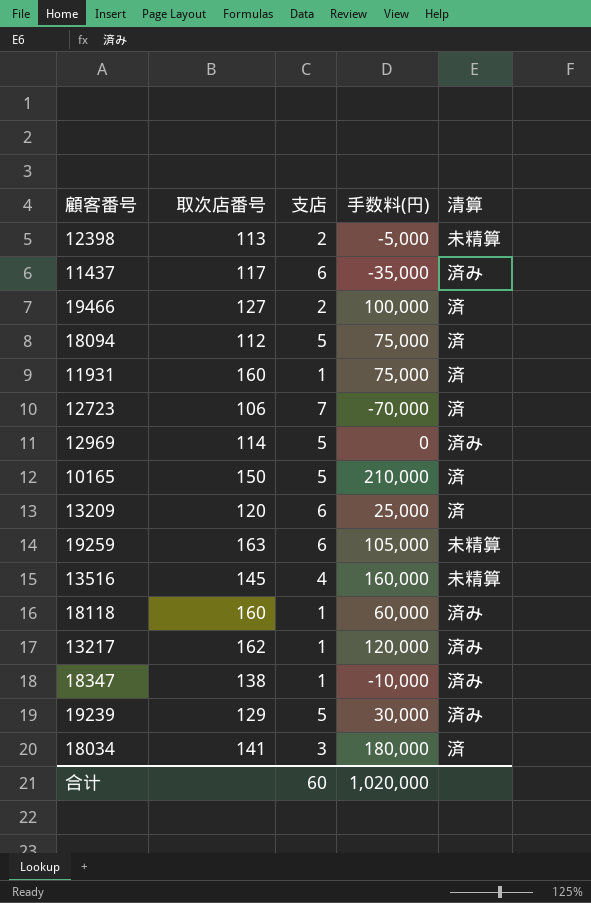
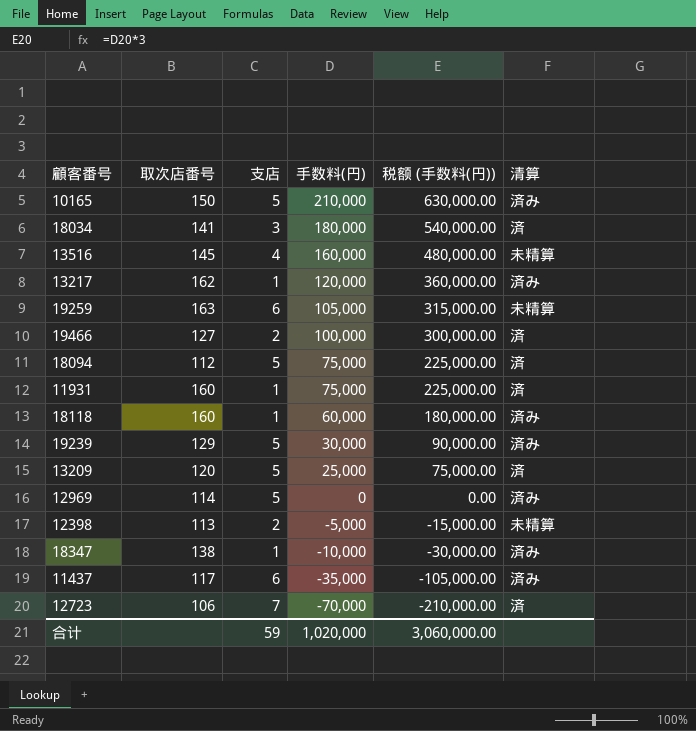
row order: none -> 手数料(円) descending
column 税额 (手数料(円)) | formula: none -> [手数料(円)] * 3
10165 | 清算: 済 -> 済み
13209 | 支店: 6 -> 5
合计 | 支店: 60 -> 59

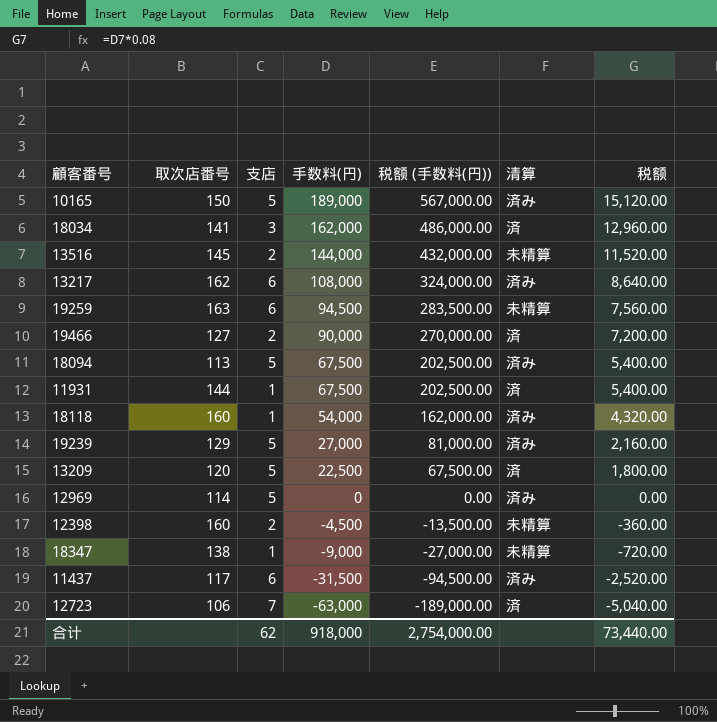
column 税额 | formula: none -> [手数料(円)] * 0.08
10165 | 手数料(円): 210,000 -> 189,000
10165 | 税额 (手数料(円)): 630,000.00 -> 567,000.00
18034 | 手数料(円): 180,000 -> 162,000
18034 | 税额 (手数料(円)): 540,000.00 -> 486,000.00
13516 | 支店: 4 -> 2
13516 | 手数料(円): 160,000 -> 144,000
13516 | 税额 (手数料(円)): 480,000.00 -> 432,000.00
13217 | 支店: 1 -> 6
13217 | 手数料(円): 120,000 -> 108,000
13217 | 税额 (手数料(円)): 360,000.00 -> 324,000.00
19259 | 手数料(円): 105,000 -> 94,500
19259 | 税额 (手数料(円)): 315,000.00 -> 283,500.00
19466 | 手数料(円): 100,000 -> 90,000
19466 | 税额 (手数料(円)): 300,000.00 -> 270,000.00
18094 | 取次店番号: 112 -> 113
18094 | 手数料(円): 75,000 -> 67,500
18094 | 税额 (手数料(円)): 225,000.00 -> 202,500.00
18094 | 清算: 済 -> 済み
11931 | 取次店番号: 160 -> 144
11931 | 手数料(円): 75,000 -> 67,500
11931 | 税额 (手数料(円)): 225,000.00 -> 202,500.00
18118 | 手数料(円): 60,000 -> 54,000
18118 | 税额 (手数料(円)): 180,000.00 -> 162,000.00
19239 | 手数料(円): 30,000 -> 27,000
19239 | 税额 (手数料(円)): 90,000.00 -> 81,000.00
13209 | 手数料(円): 25,000 -> 22,500
13209 | 税额 (手数料(円)): 75,000.00 -> 67,500.00
12398 | 取次店番号: 113 -> 160
12398 | 手数料(円): -5,000 -> -4,500
12398 | 税额 (手数料(円)): -15,000.00 -> -13,500.00
18347 | 手数料(円): -10,000 -> -9,000
18347 | 税额 (手数料(円)): -30,000.00 -> -27,000.00
18347 | 清算: 済み -> 未精算
11437 | 手数料(円): -35,000 -> -31,500
11437 | 税额 (手数料(円)): -105,000.00 -> -94,500.00
12723 | 手数料(円): -70,000 -> -63,000
12723 | 税额 (手数料(円)): -210,000.00 -> -189,000.00
合计 | 支店: 59 -> 62
合计 | 手数料(円): 1,020,000 -> 918,000
合计 | 税额 (手数料(円)): 3,060,000.00 -> 2,754,000.00

